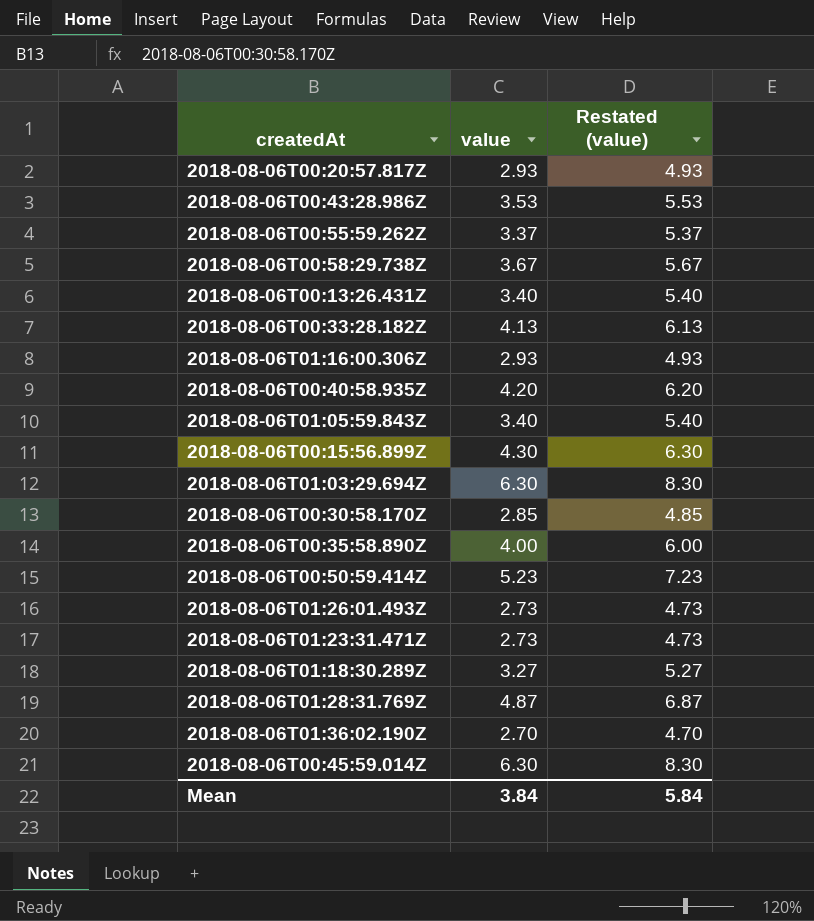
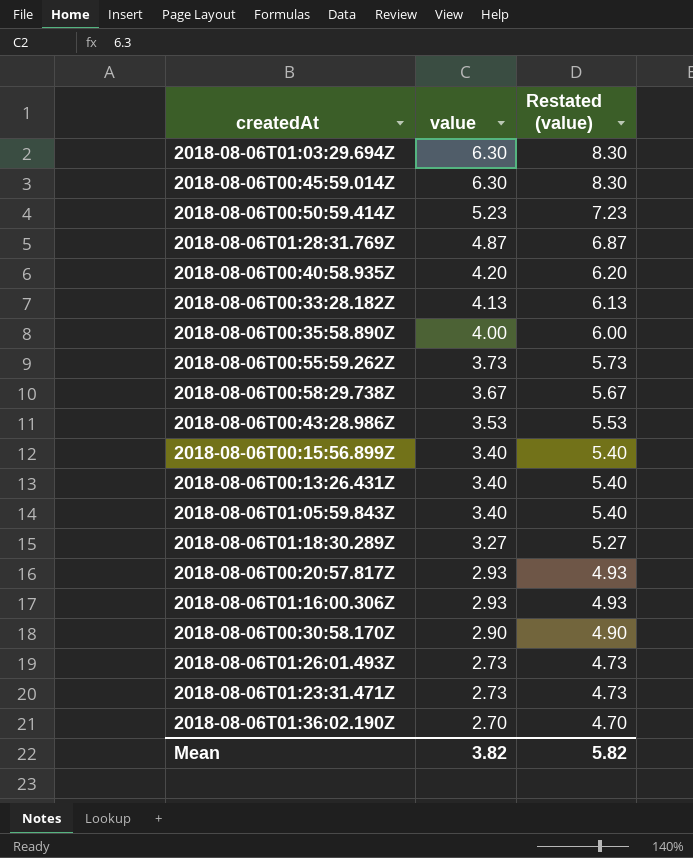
row order: none -> value descending
2018-08-06T00:55:59.262Z | value: 3.37 -> 3.73
2018-08-06T00:55:59.262Z | Restated (value): 5.37 -> 5.73
2018-08-06T00:15:56.899Z | value: 4.30 -> 3.40
2018-08-06T00:15:56.899Z | Restated (value): 6.30 -> 5.40
2018-08-06T00:30:58.170Z | value: 2.85 -> 2.90
2018-08-06T00:30:58.170Z | Restated (value): 4.85 -> 4.90
Mean | value: 3.84 -> 3.82
Mean | Restated (value): 5.84 -> 5.82

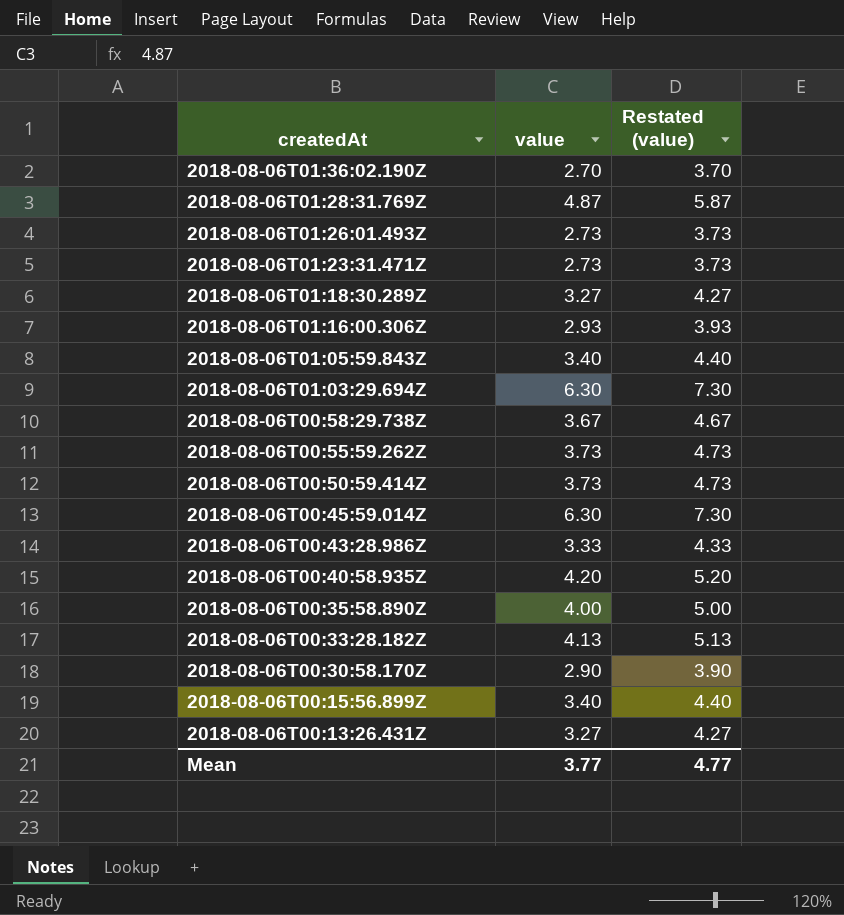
row order: value descending -> createdAt descending
column Restated (value) | formula: [value] + 2 -> [value] + 1
row 2018-08-06T00:20:57.817Z: 2.93 | 4.93 -> none
2018-08-06T00:50:59.414Z | value: 5.23 -> 3.73
2018-08-06T00:43:28.986Z | value: 3.53 -> 3.33
2018-08-06T00:13:26.431Z | value: 3.40 -> 3.27
Mean | value: 3.82 -> 3.77
Mean | Restated (value): 5.82 -> 4.77

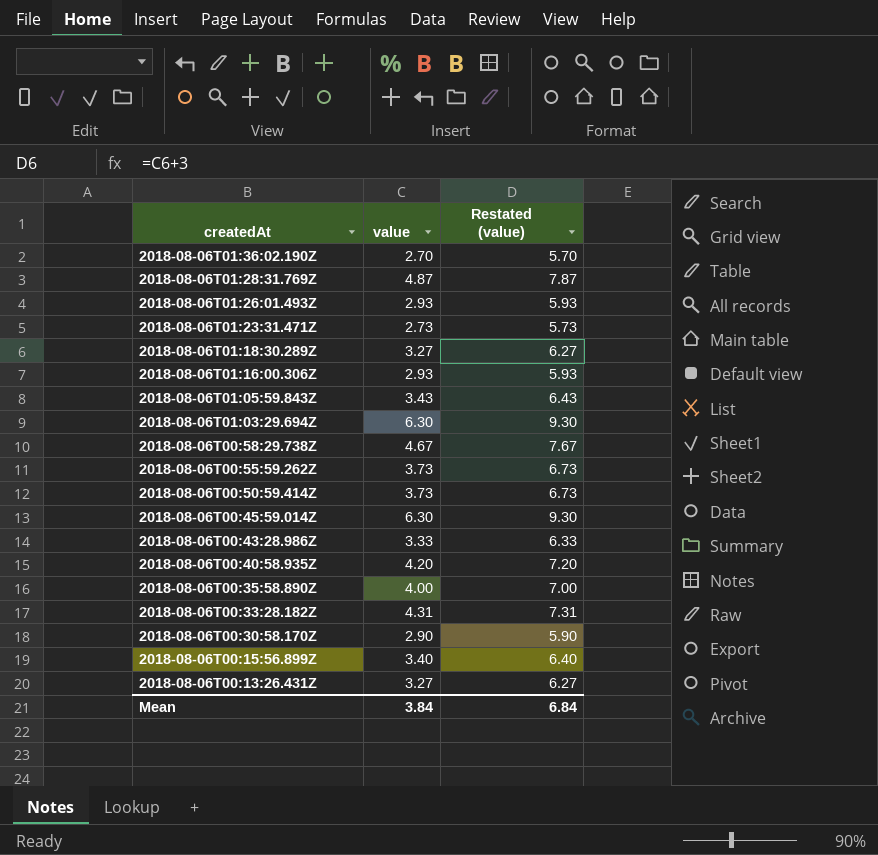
column Restated (value) | formula: [value] + 1 -> [value] + 3
2018-08-06T01:26:01.493Z | value: 2.73 -> 2.93
2018-08-06T01:05:59.843Z | value: 3.40 -> 3.43
2018-08-06T00:58:29.738Z | value: 3.67 -> 4.67
2018-08-06T00:33:28.182Z | value: 4.13 -> 4.31
Mean | value: 3.77 -> 3.84
Mean | Restated (value): 4.77 -> 6.84

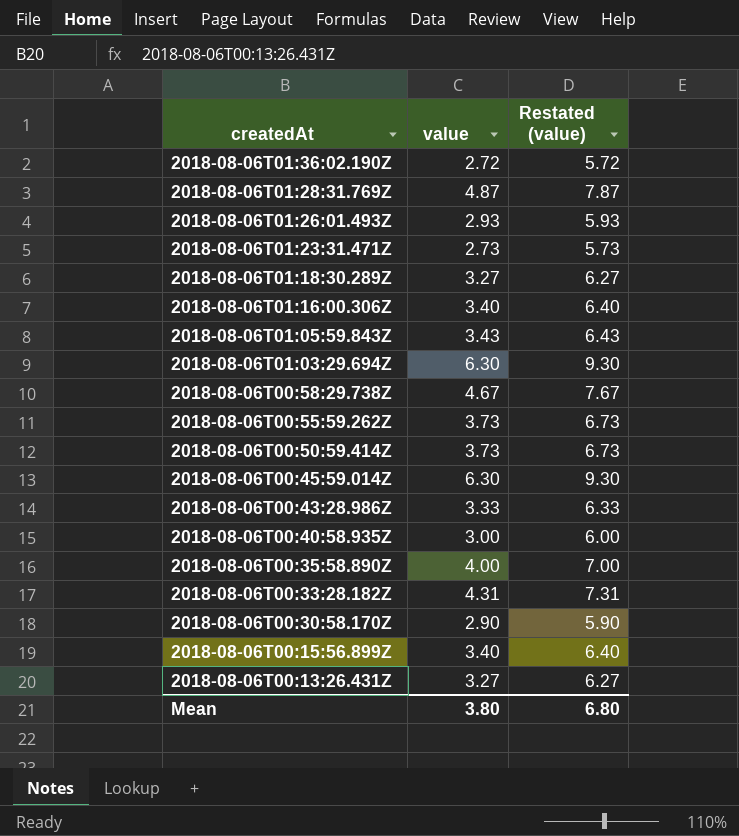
2018-08-06T01:36:02.190Z | value: 2.70 -> 2.72
2018-08-06T01:36:02.190Z | Restated (value): 5.70 -> 5.72
2018-08-06T01:16:00.306Z | value: 2.93 -> 3.40
2018-08-06T01:16:00.306Z | Restated (value): 5.93 -> 6.40
2018-08-06T00:40:58.935Z | value: 4.20 -> 3.00
2018-08-06T00:40:58.935Z | Restated (value): 7.20 -> 6.00
Mean | value: 3.84 -> 3.80
Mean | Restated (value): 6.84 -> 6.80

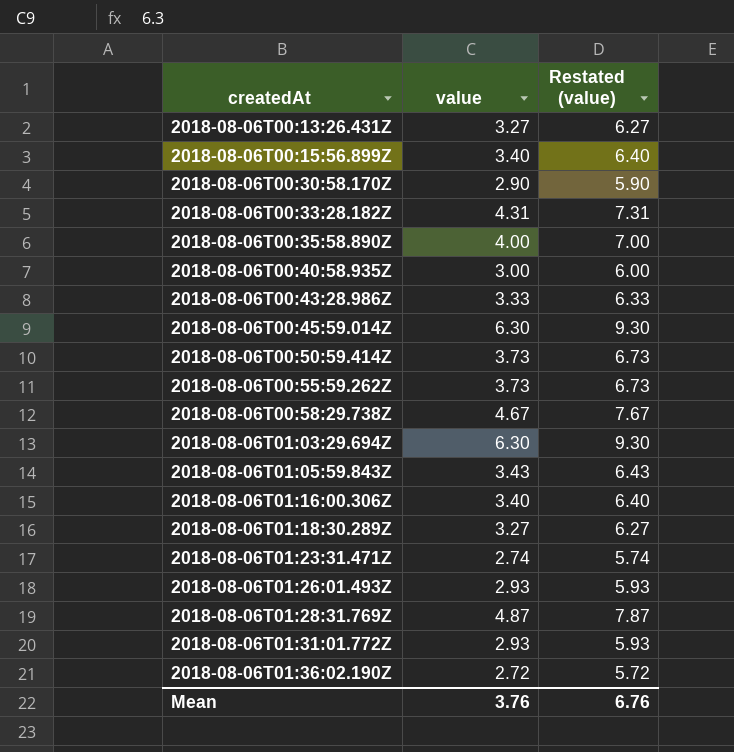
row order: createdAt descending -> createdAt ascending
2018-08-06T01:23:31.471Z | value: 2.73 -> 2.74
2018-08-06T01:23:31.471Z | Restated (value): 5.73 -> 5.74
row 2018-08-06T01:31:01.772Z: none -> 2.93 | 5.93
Mean | value: 3.80 -> 3.76
Mean | Restated (value): 6.80 -> 6.76

